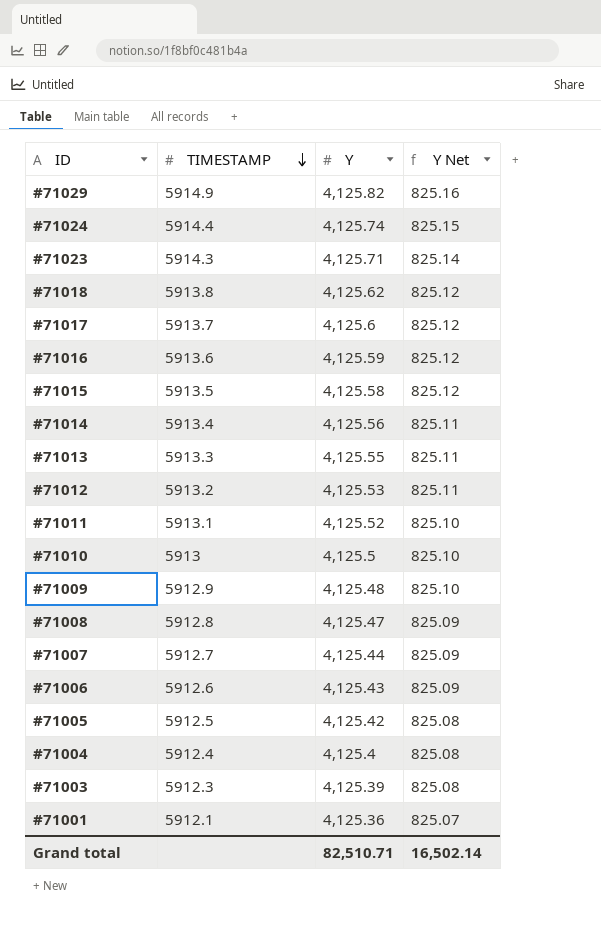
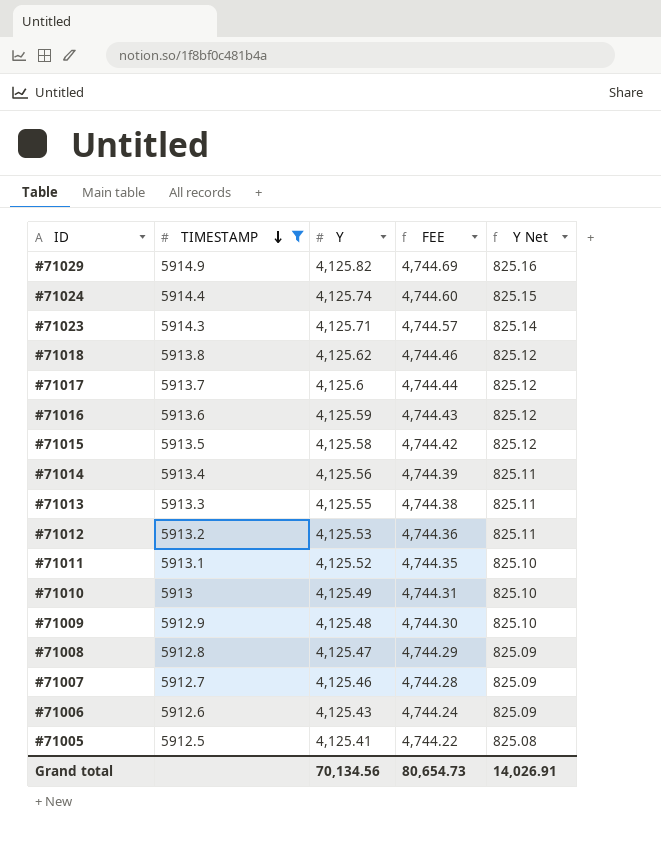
filter: none -> TIMESTAMP >= 5912.5
column FEE | formula: none -> [Y] * 1.15
#71010 | Y: 4,125.5 -> 4,125.49
#71007 | Y: 4,125.44 -> 4,125.46
#71005 | Y: 4,125.42 -> 4,125.41
Grand total | Y: 82,510.71 -> 70,134.56
Grand total | Y Net: 16,502.14 -> 14,026.91

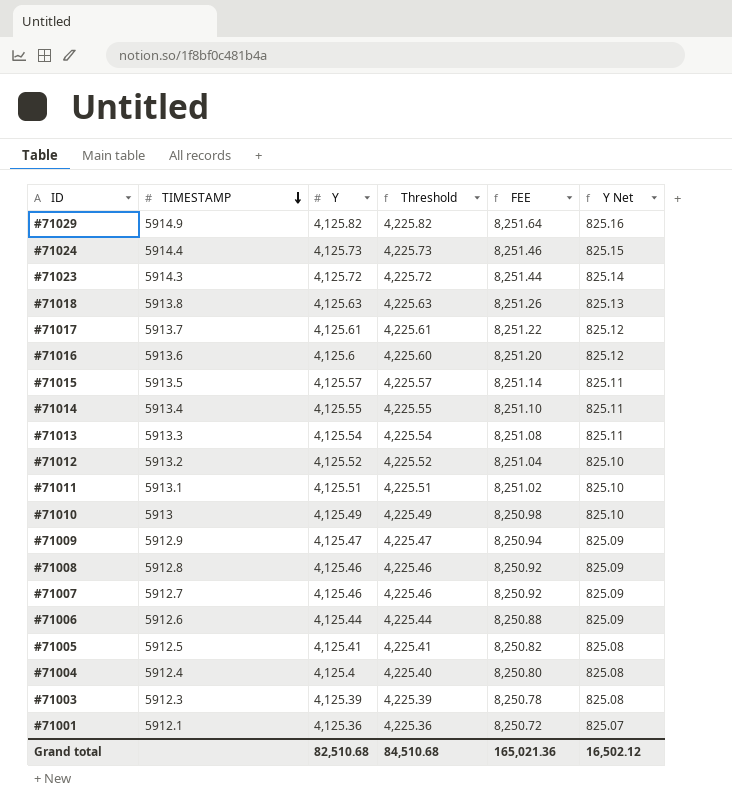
filter: TIMESTAMP >= 5912.5 -> none
column Threshold | formula: none -> [Y] + 100
column FEE | formula: [Y] * 1.15 -> [Y] * 2
#71024 | Y: 4,125.74 -> 4,125.73
#71023 | Y: 4,125.71 -> 4,125.72
#71018 | Y: 4,125.62 -> 4,125.63
#71018 | Y Net: 825.12 -> 825.13
#71017 | Y: 4,125.6 -> 4,125.61
#71016 | Y: 4,125.59 -> 4,125.6
#71015 | Y: 4,125.58 -> 4,125.57
#71015 | Y Net: 825.12 -> 825.11
#71014 | Y: 4,125.56 -> 4,125.55
#71013 | Y: 4,125.55 -> 4,125.54
#71012 | Y: 4,125.53 -> 4,125.52
#71012 | Y Net: 825.11 -> 825.10
#71011 | Y: 4,125.52 -> 4,125.51
#71009 | Y: 4,125.48 -> 4,125.47
#71009 | Y Net: 825.10 -> 825.09
#71008 | Y: 4,125.47 -> 4,125.46
#71006 | Y: 4,125.43 -> 4,125.44
Grand total | Y: 70,134.56 -> 82,510.68
Grand total | FEE: 80,654.73 -> 165,021.36
Grand total | Y Net: 14,026.91 -> 16,502.12

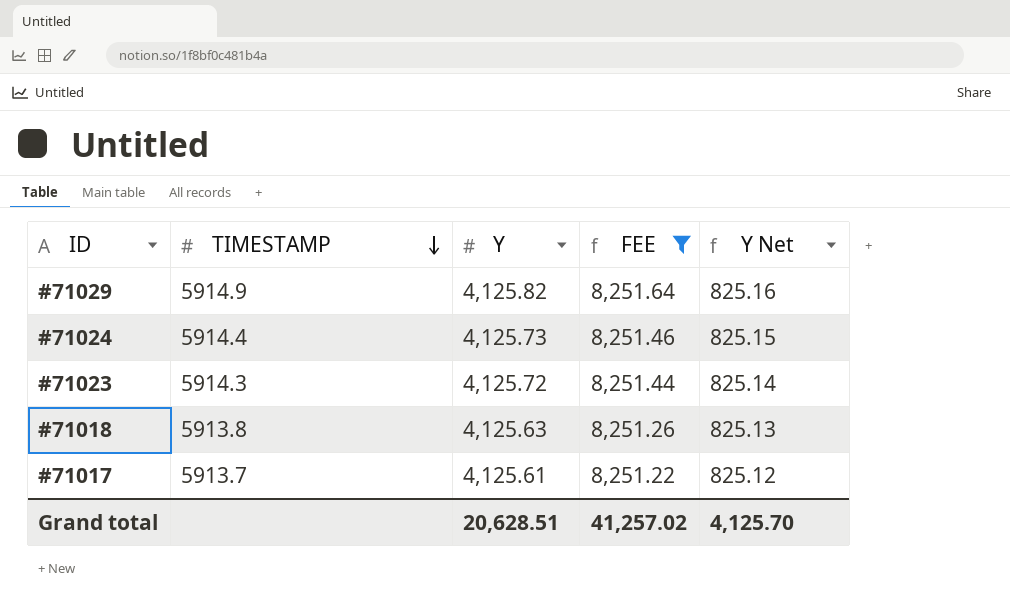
filter: none -> FEE >= 8,251.22
column Threshold | formula: [Y] + 100 -> none
Grand total | Y: 82,510.68 -> 20,628.51
Grand total | FEE: 165,021.36 -> 41,257.02
Grand total | Y Net: 16,502.12 -> 4,125.70

